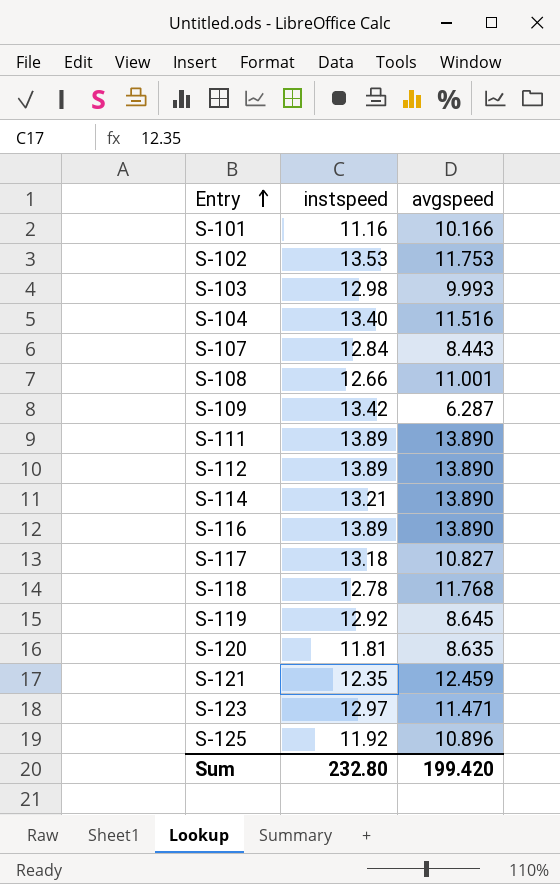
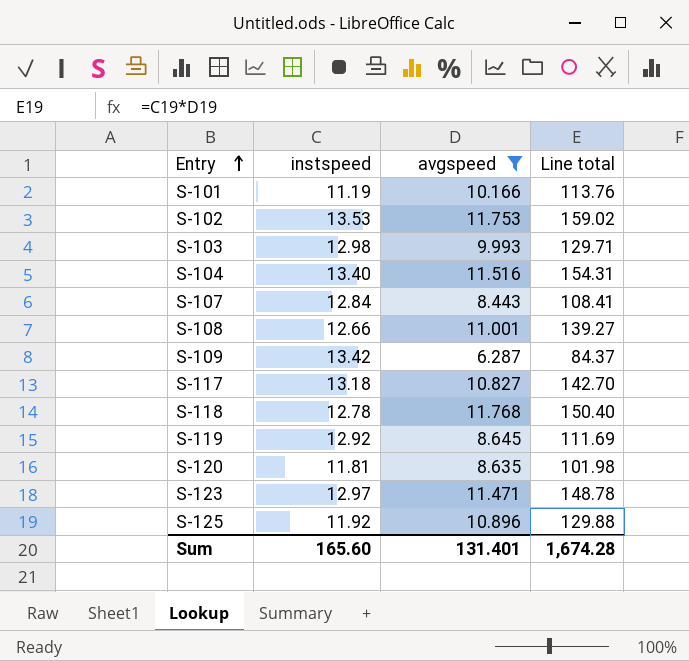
filter: none -> avgspeed <= 11.768
column Line total | formula: none -> [instspeed] * [avgspeed]
S-101 | instspeed: 11.16 -> 11.19
Sum | instspeed: 232.80 -> 165.60
Sum | avgspeed: 199.420 -> 131.401

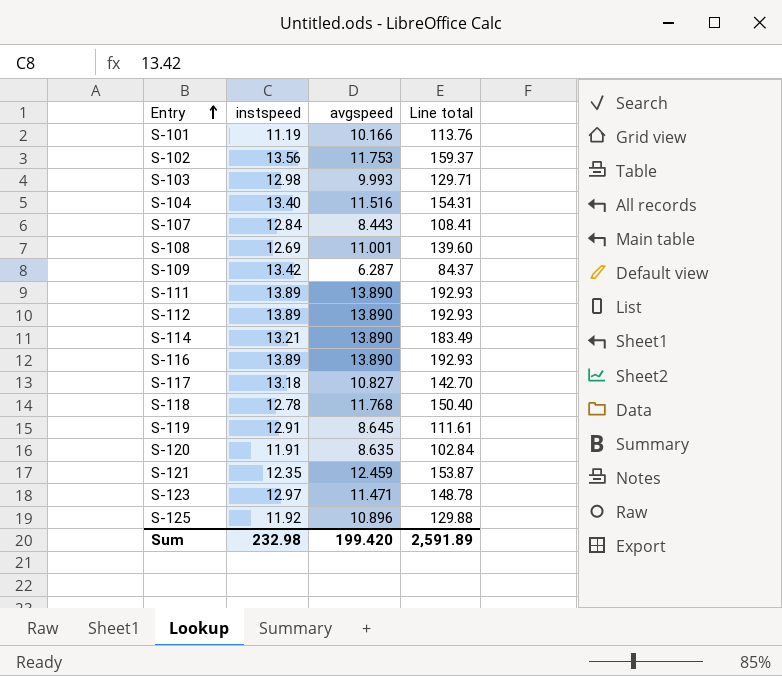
filter: avgspeed <= 11.768 -> none
S-102 | instspeed: 13.53 -> 13.56
S-102 | Line total: 159.02 -> 159.37
S-108 | instspeed: 12.66 -> 12.69
S-108 | Line total: 139.27 -> 139.60
S-119 | instspeed: 12.92 -> 12.91
S-119 | Line total: 111.69 -> 111.61
S-120 | instspeed: 11.81 -> 11.91
S-120 | Line total: 101.98 -> 102.84
Sum | instspeed: 165.60 -> 232.98
Sum | avgspeed: 131.401 -> 199.420
Sum | Line total: 1,674.28 -> 2,591.89

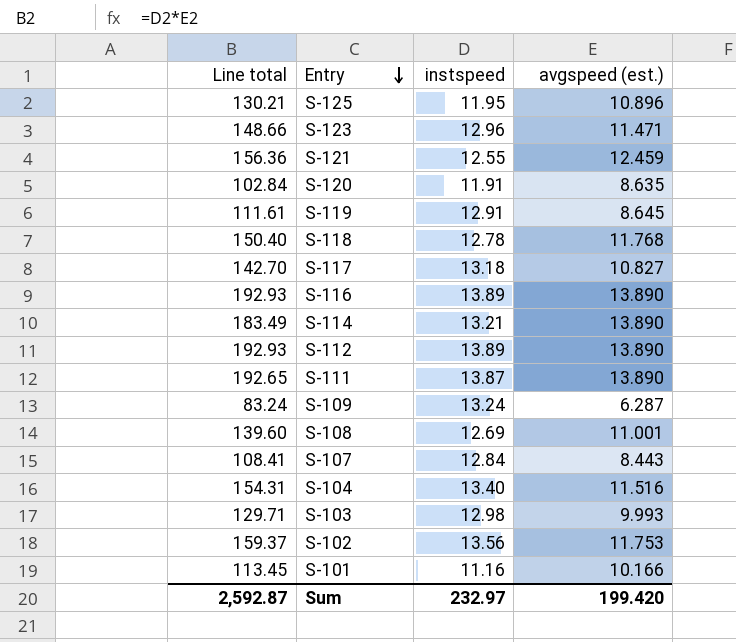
row order: Entry ascending -> Entry descending
column Line total | position: 4 -> 1
column name: avgspeed -> avgspeed (est.)
S-125 | Line total: 129.88 -> 130.21
S-125 | instspeed: 11.92 -> 11.95
S-123 | Line total: 148.78 -> 148.66
S-123 | instspeed: 12.97 -> 12.96
S-121 | Line total: 153.87 -> 156.36
S-121 | instspeed: 12.35 -> 12.55
S-111 | Line total: 192.93 -> 192.65
S-111 | instspeed: 13.89 -> 13.87
S-109 | Line total: 84.37 -> 83.24
S-109 | instspeed: 13.42 -> 13.24
S-101 | Line total: 113.76 -> 113.45
S-101 | instspeed: 11.19 -> 11.16
Sum | Line total: 2,591.89 -> 2,592.87
Sum | instspeed: 232.98 -> 232.97

